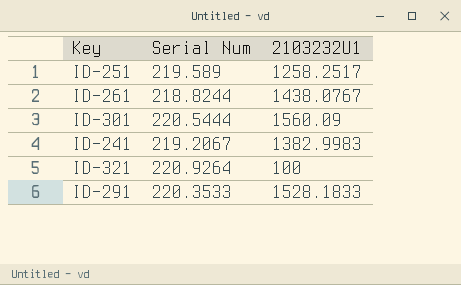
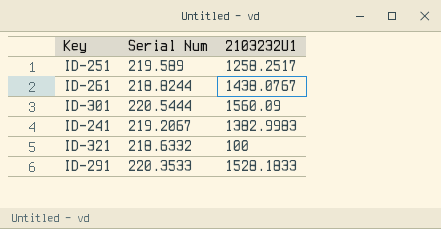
ID-321 | Serial Num: 220.9264 -> 218.6332

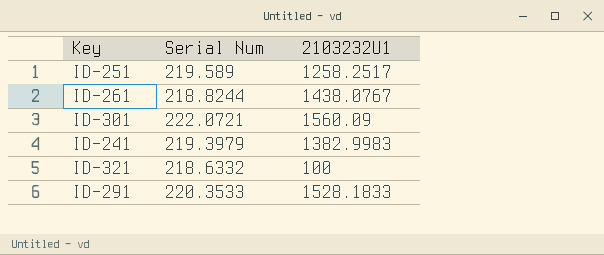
ID-301 | Serial Num: 220.5444 -> 222.0721
ID-241 | Serial Num: 219.2067 -> 219.3979

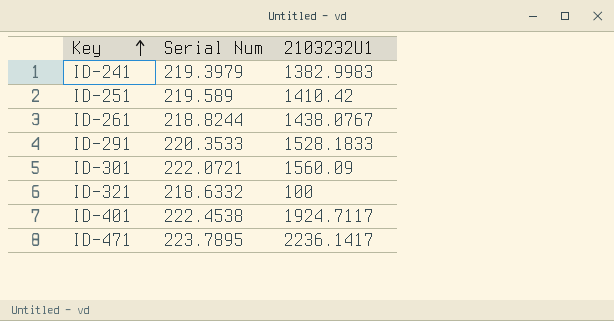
row order: none -> Key ascending
ID-251 | 2103232U1: 1258.2517 -> 1410.42
row ID-401: none -> 222.4538 | 1924.7117
row ID-471: none -> 223.7895 | 2236.1417

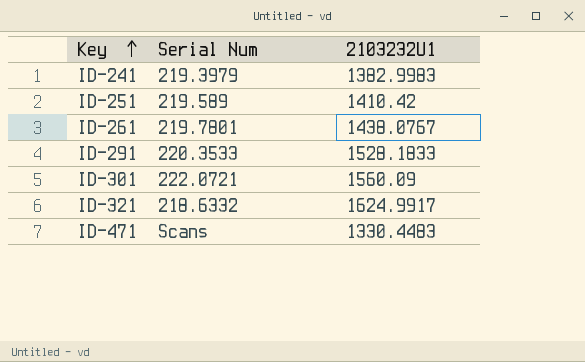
row ID-401: 222.4538 | 1924.7117 -> none
ID-261 | Serial Num: 218.8244 -> 219.7801
ID-321 | 2103232U1: 100 -> 1624.9917
ID-471 | Serial Num: 223.7895 -> Scans
ID-471 | 2103232U1: 2236.1417 -> 1330.4483

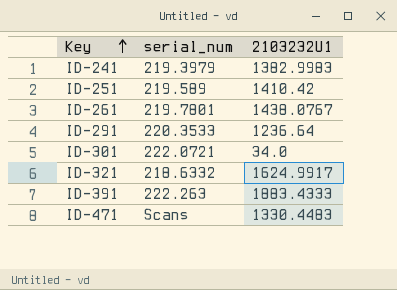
column name: Serial Num -> serial_num
ID-291 | 2103232U1: 1528.1833 -> 1236.64
ID-301 | 2103232U1: 1560.09 -> 34.0
row ID-391: none -> 222.263 | 1883.4333

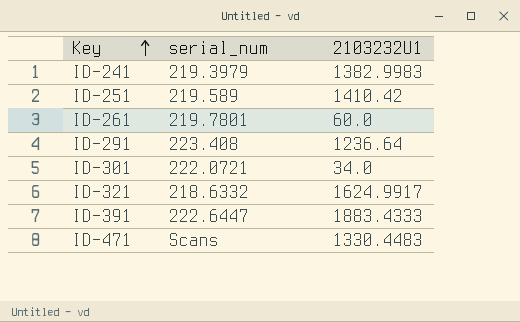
ID-261 | 2103232U1: 1438.0767 -> 60.0
ID-291 | serial_num: 220.3533 -> 223.408
ID-391 | serial_num: 222.263 -> 222.6447

